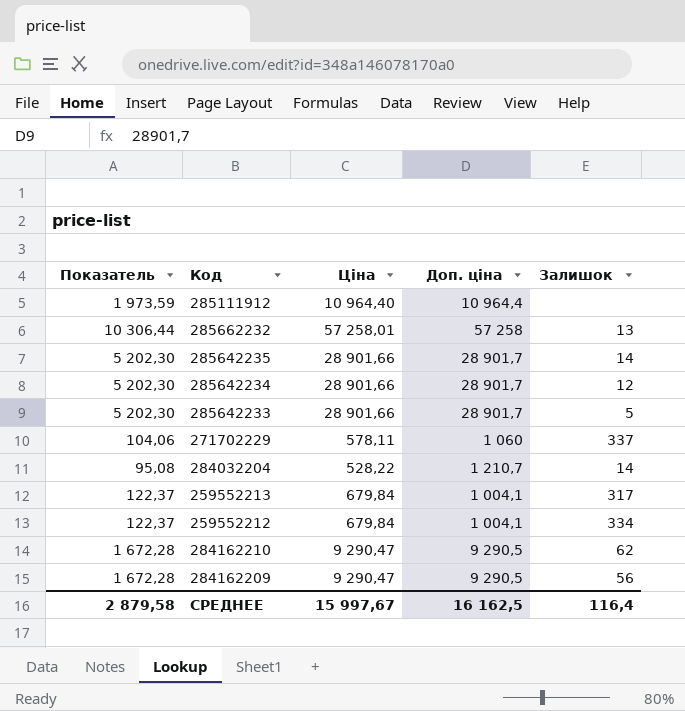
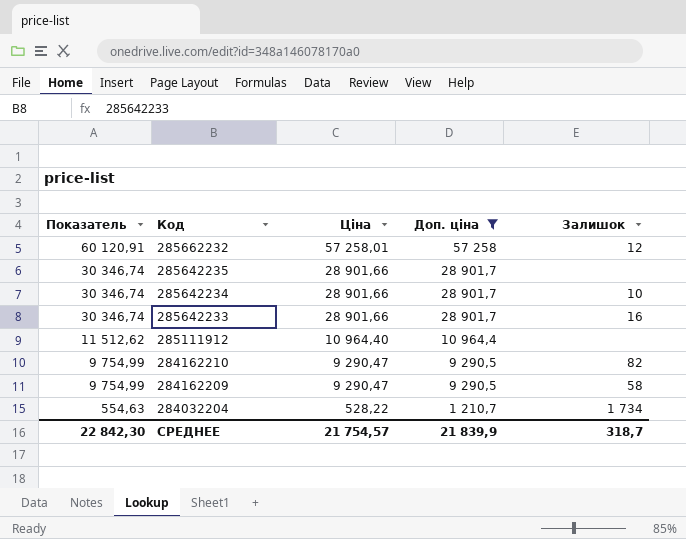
filter: none -> Доп. ціна >= 1 210,7
row order: none -> Показатель descending
column Показатель | formula: [Ціна] * 0,18 -> [Ціна] * 1,05
285662232 | Залишок: 13 -> 12
285642235 | Залишок: 14 -> none
285642234 | Залишок: 12 -> 10
285642233 | Залишок: 5 -> 16
284162210 | Залишок: 62 -> 82
284162209 | Залишок: 56 -> 58
284032204 | Залишок: 14 -> 1 734
СРЕДНЕЕ | Показатель: 2 879,58 -> 22 842,30
СРЕДНЕЕ | Ціна: 15 997,67 -> 21 754,57
СРЕДНЕЕ | Доп. ціна: 16 162,5 -> 21 839,9
СРЕДНЕЕ | Залишок: 116,4 -> 318,7

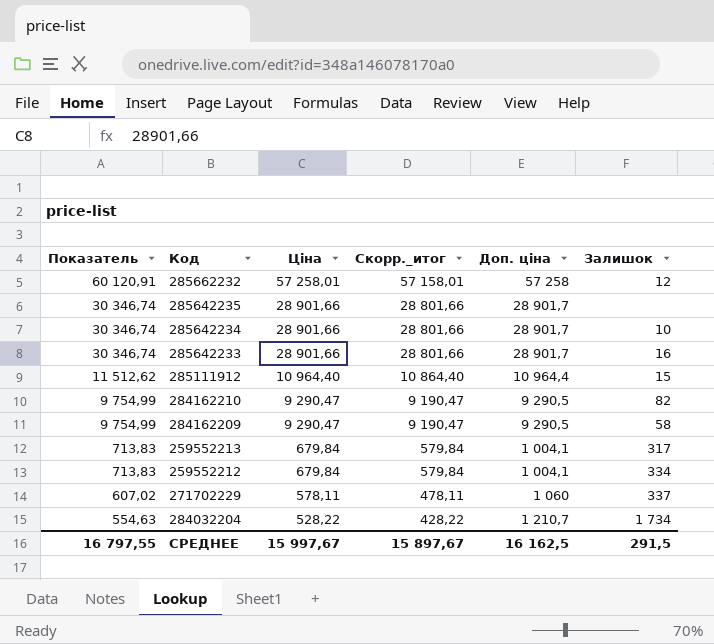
filter: Доп. ціна >= 1 210,7 -> none
column Скорр._итог | formula: none -> [Ціна] - 100
285111912 | Залишок: none -> 15
СРЕДНЕЕ | Показатель: 22 842,30 -> 16 797,55
СРЕДНЕЕ | Ціна: 21 754,57 -> 15 997,67
СРЕДНЕЕ | Доп. ціна: 21 839,9 -> 16 162,5
СРЕДНЕЕ | Залишок: 318,7 -> 291,5

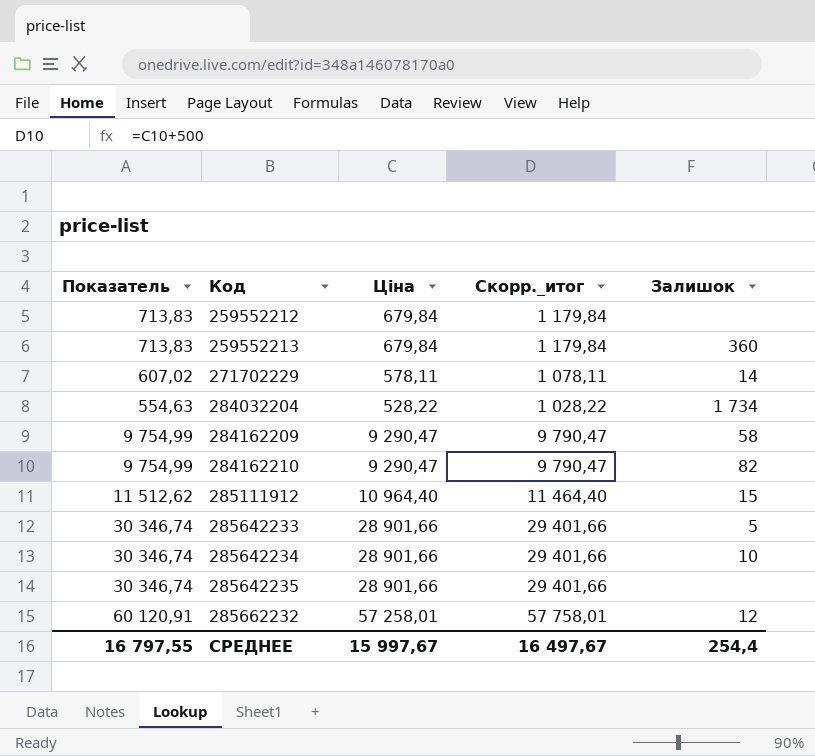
row order: Показатель descending -> Код ascending
column Доп. ціна | position: 5 -> none
column Скорр._итог | formula: [Ціна] - 100 -> [Ціна] + 500
259552212 | Залишок: 334 -> none
259552213 | Залишок: 317 -> 360
271702229 | Залишок: 337 -> 14
285642233 | Залишок: 16 -> 5
СРЕДНЕЕ | Скорр._итог: 15 897,67 -> 16 497,67
СРЕДНЕЕ | Залишок: 291,5 -> 254,4

